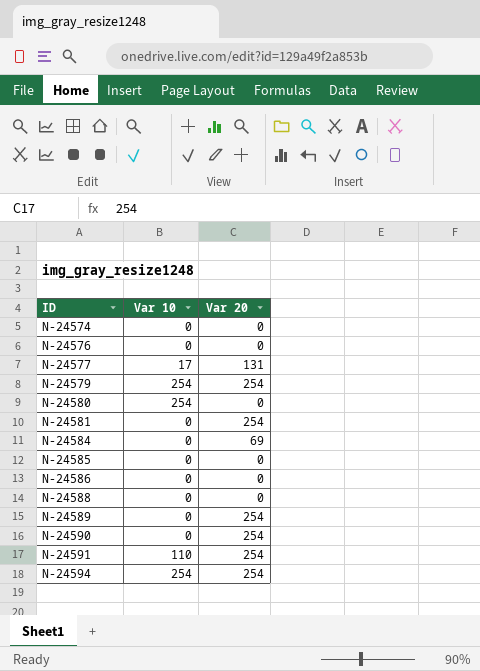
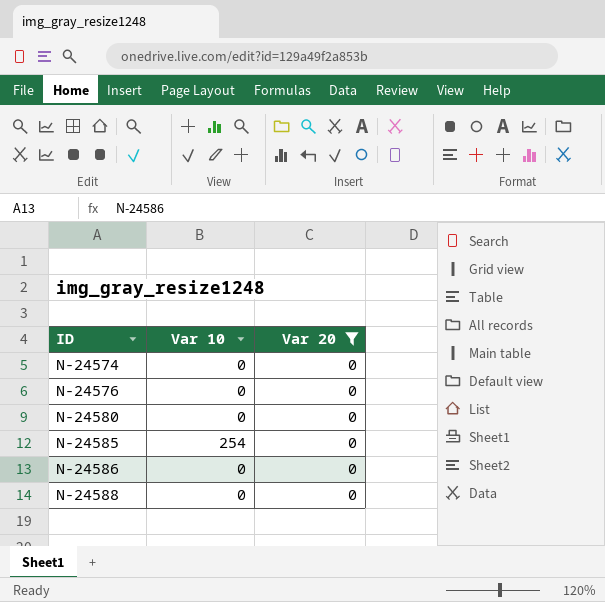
filter: none -> Var 20 = 0
N-24580 | Var 10: 254 -> 0
N-24585 | Var 10: 0 -> 254

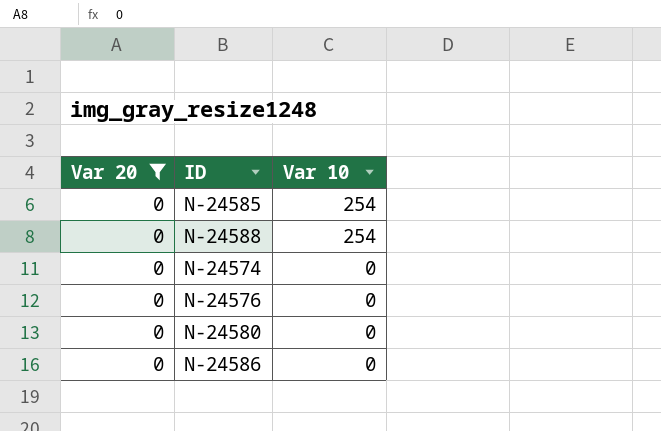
row order: ID ascending -> Var 10 descending
column Var 20 | position: 3 -> 1
N-24588 | Var 10: 0 -> 254

